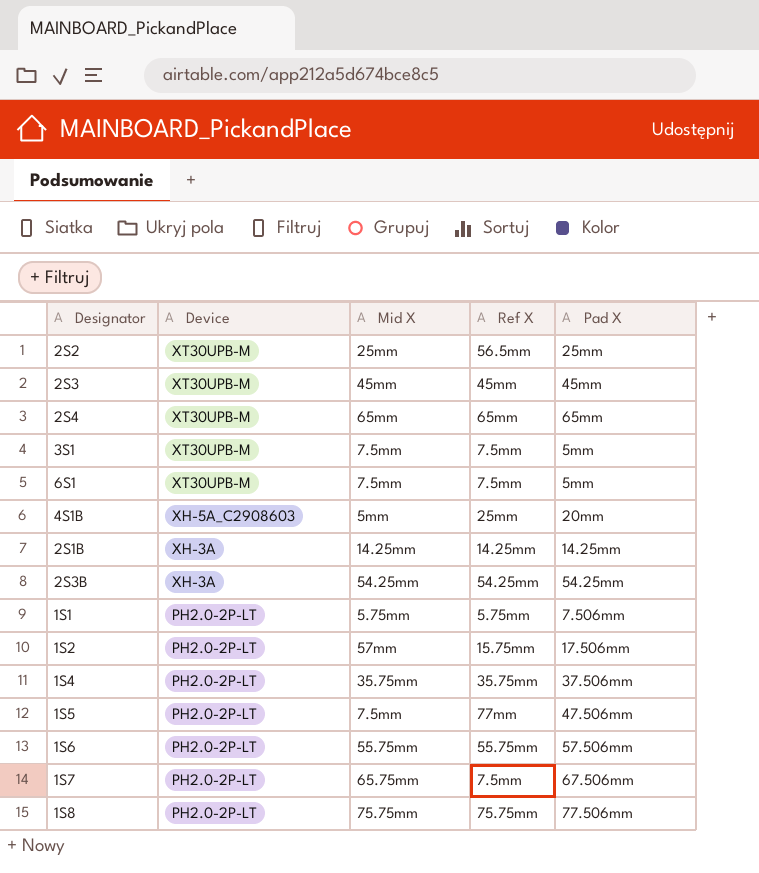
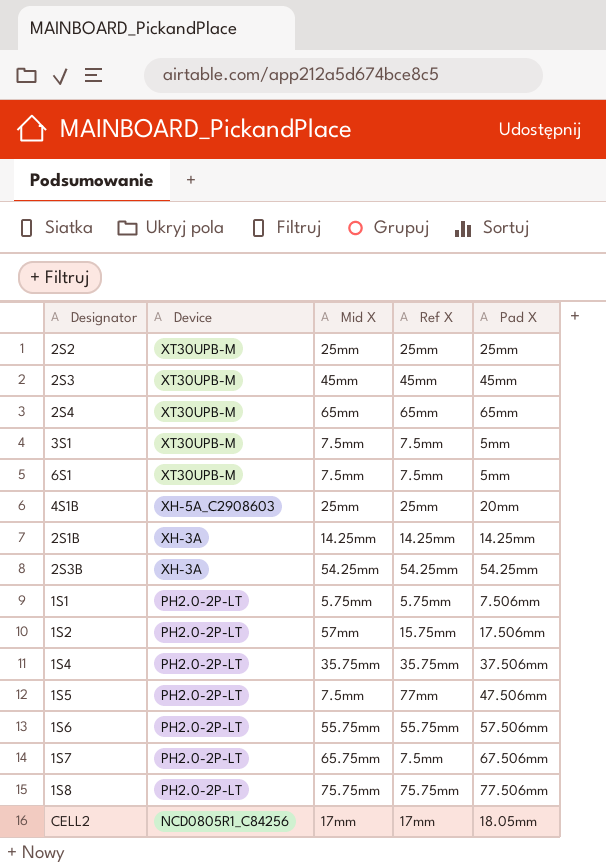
2S2 | Ref X: 56.5mm -> 25mm
4S1B | Mid X: 5mm -> 25mm
row CELL2: none -> NCD0805R1_C84256 | 17mm | 17mm | 18.05mm

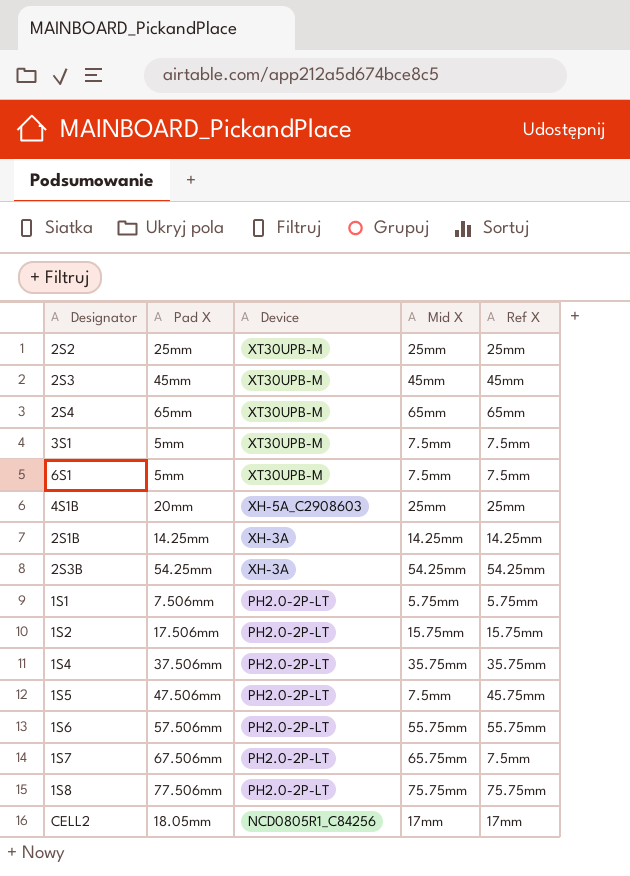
column Pad X | position: 5 -> 2
1S2 | Mid X: 57mm -> 15.75mm
1S5 | Ref X: 77mm -> 45.75mm

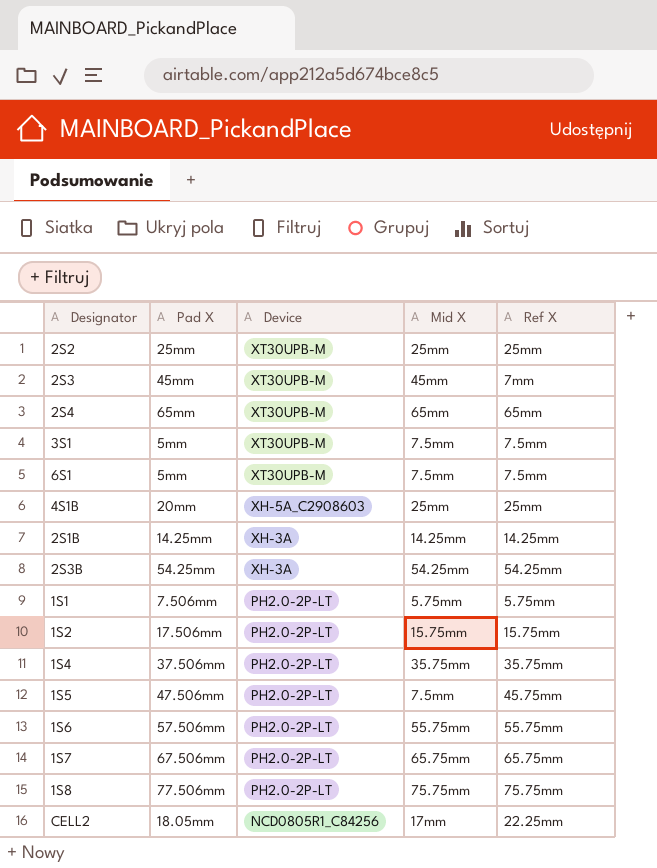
2S3 | Ref X: 45mm -> 7mm
1S7 | Ref X: 7.5mm -> 65.75mm
CELL2 | Ref X: 17mm -> 22.25mm

